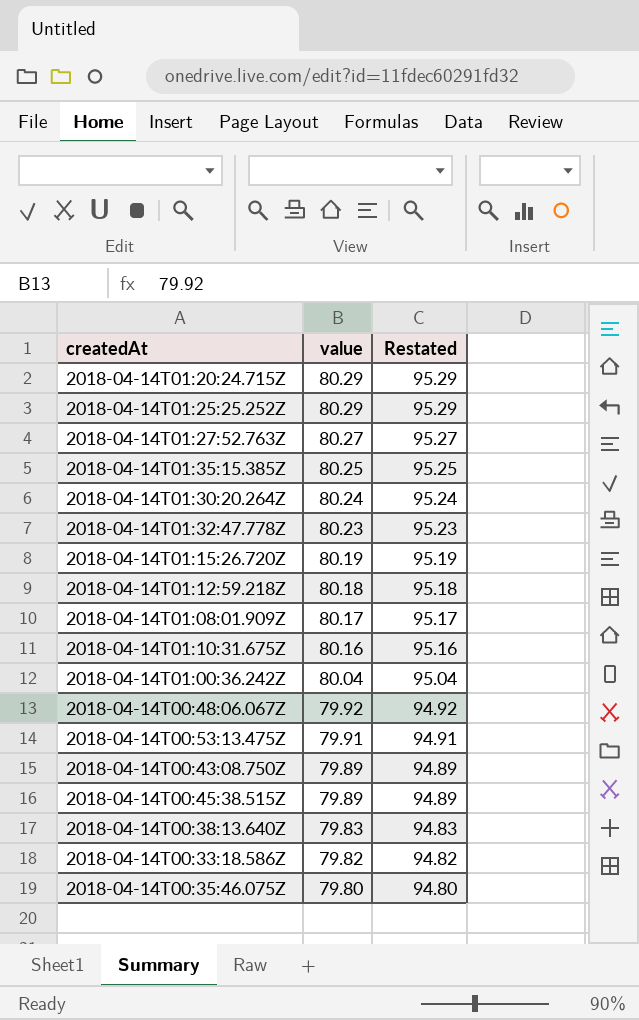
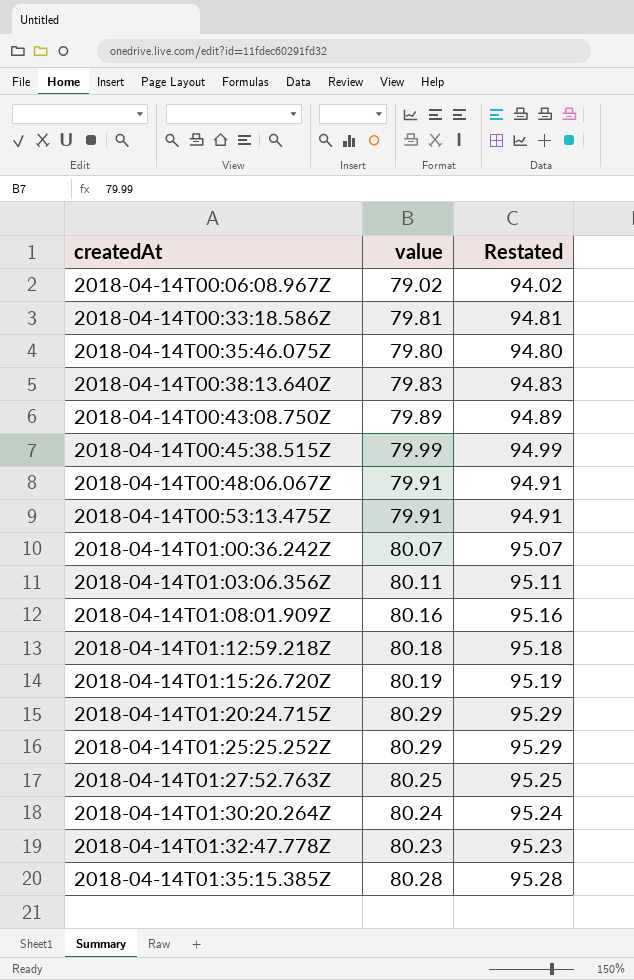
row order: value descending -> createdAt ascending
row 2018-04-14T01:10:31.675Z: 80.16 | 95.16 -> none
row 2018-04-14T00:06:08.967Z: none -> 79.02 | 94.02
2018-04-14T00:33:18.586Z | value: 79.82 -> 79.81
2018-04-14T00:33:18.586Z | Restated: 94.82 -> 94.81
2018-04-14T00:45:38.515Z | value: 79.89 -> 79.99
2018-04-14T00:45:38.515Z | Restated: 94.89 -> 94.99
2018-04-14T00:48:06.067Z | value: 79.92 -> 79.91
2018-04-14T00:48:06.067Z | Restated: 94.92 -> 94.91
2018-04-14T01:00:36.242Z | value: 80.04 -> 80.07
2018-04-14T01:00:36.242Z | Restated: 95.04 -> 95.07
row 2018-04-14T01:03:06.356Z: none -> 80.11 | 95.11
2018-04-14T01:08:01.909Z | value: 80.17 -> 80.16
2018-04-14T01:08:01.909Z | Restated: 95.17 -> 95.16
2018-04-14T01:27:52.763Z | value: 80.27 -> 80.25
2018-04-14T01:27:52.763Z | Restated: 95.27 -> 95.25
2018-04-14T01:35:15.385Z | value: 80.25 -> 80.28
2018-04-14T01:35:15.385Z | Restated: 95.25 -> 95.28

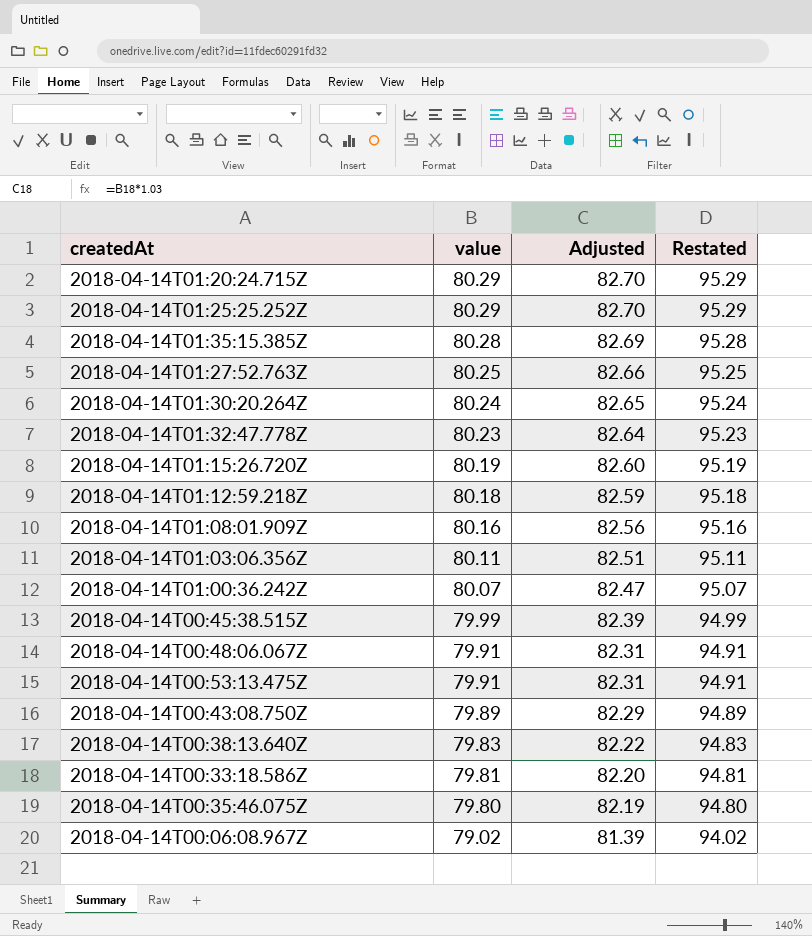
row order: createdAt ascending -> value descending
column Adjusted | formula: none -> [value] * 1.03

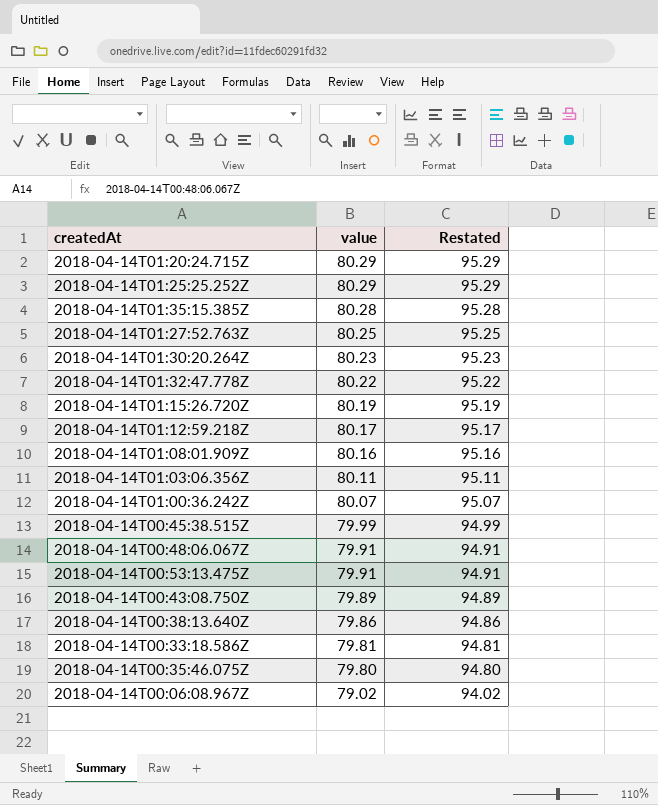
column Adjusted | formula: [value] * 1.03 -> none
2018-04-14T01:30:20.264Z | value: 80.24 -> 80.23
2018-04-14T01:30:20.264Z | Restated: 95.24 -> 95.23
2018-04-14T01:32:47.778Z | value: 80.23 -> 80.22
2018-04-14T01:32:47.778Z | Restated: 95.23 -> 95.22
2018-04-14T01:12:59.218Z | value: 80.18 -> 80.17
2018-04-14T01:12:59.218Z | Restated: 95.18 -> 95.17
2018-04-14T00:38:13.640Z | value: 79.83 -> 79.86
2018-04-14T00:38:13.640Z | Restated: 94.83 -> 94.86

